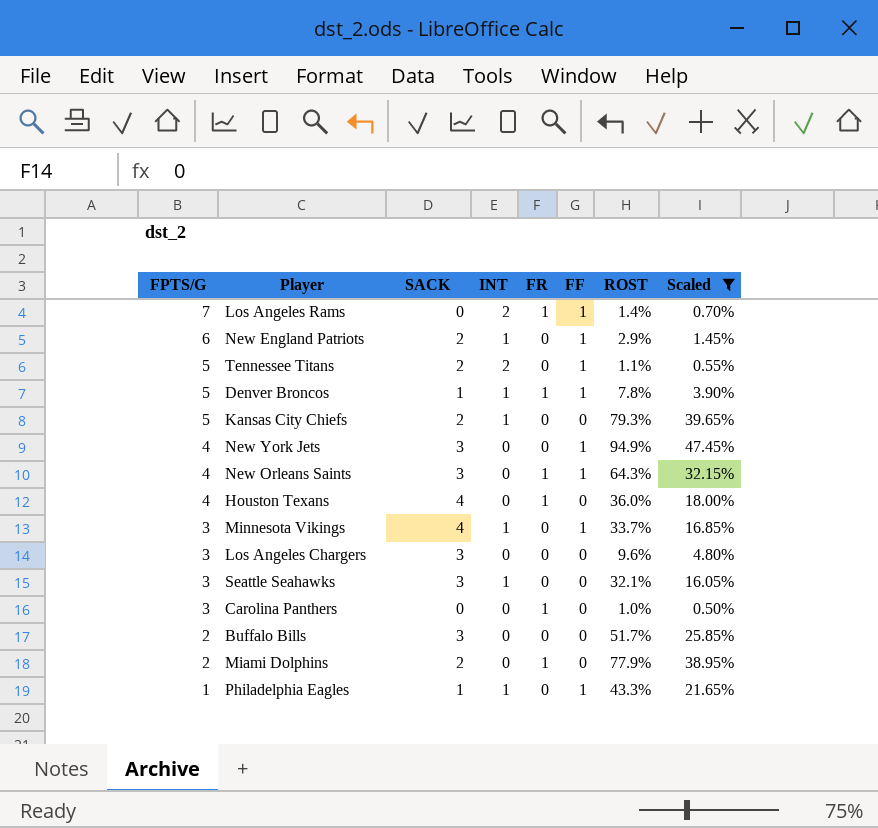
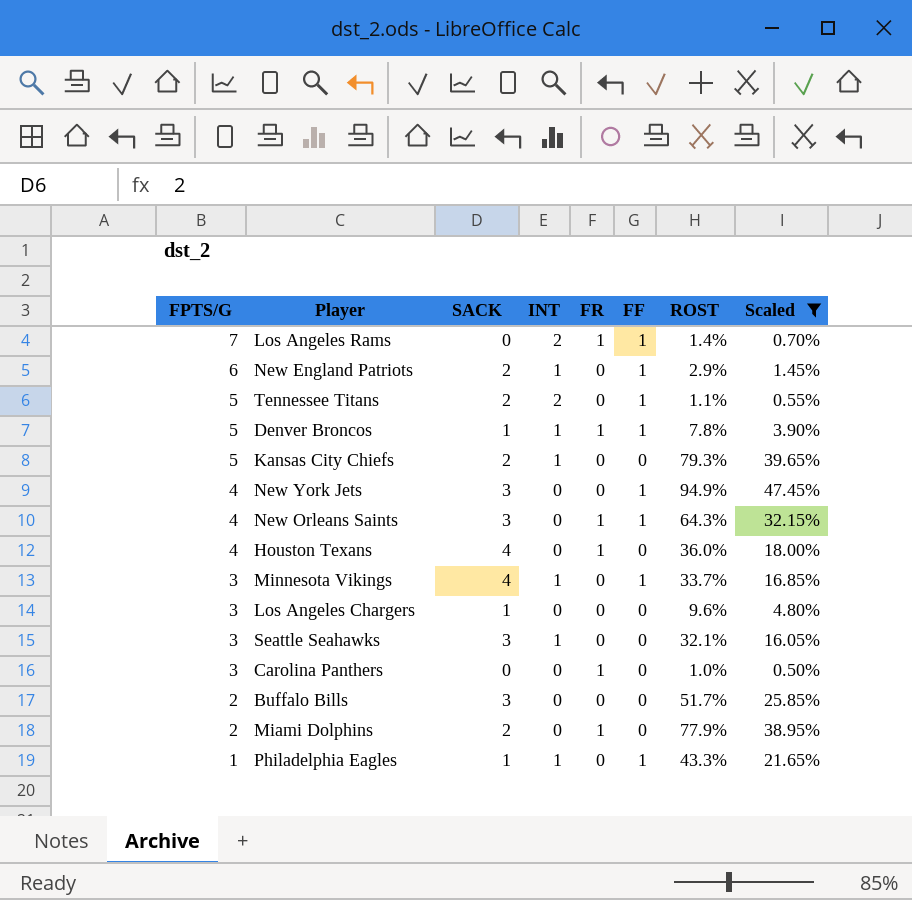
Los Angeles Chargers | SACK: 3 -> 1

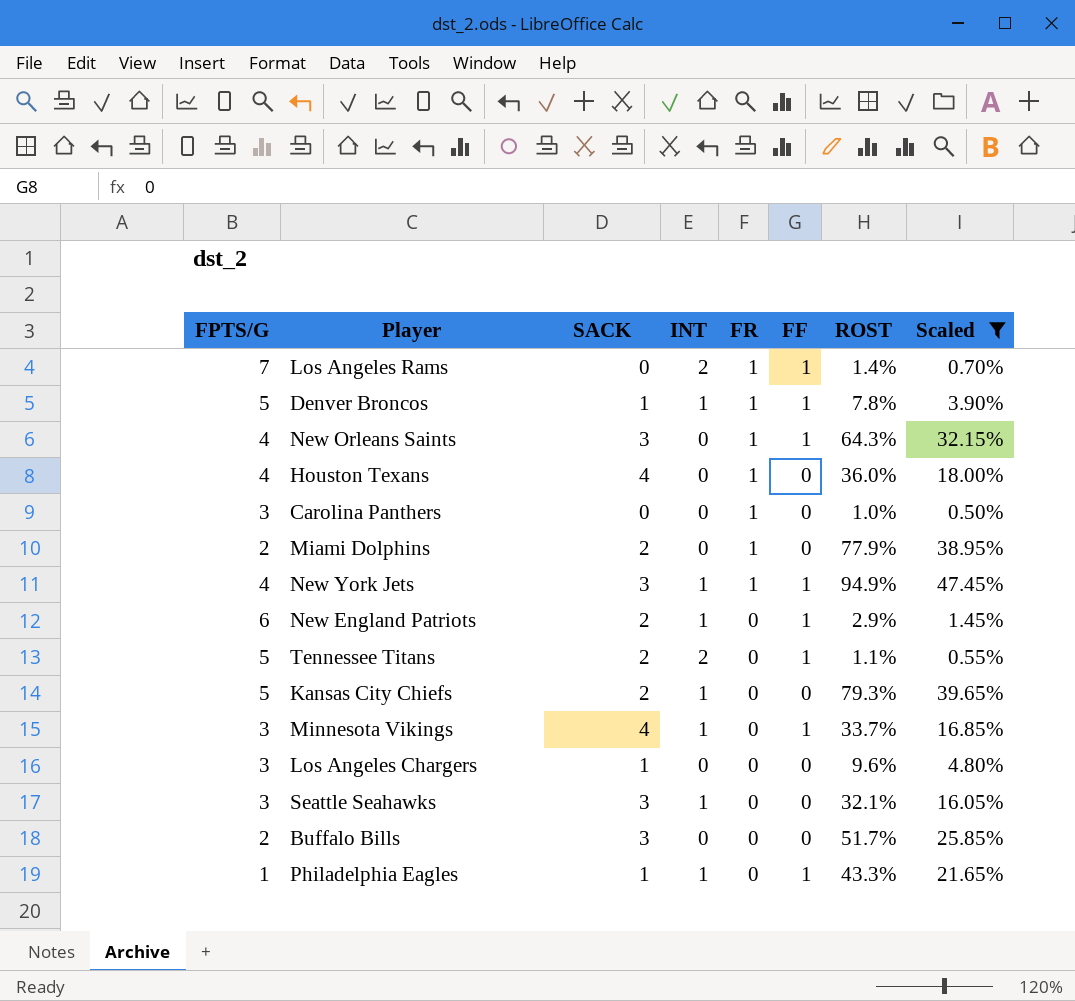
row order: FPTS/G descending -> FR descending
New York Jets | INT: 0 -> 1
New York Jets | FR: 0 -> 1

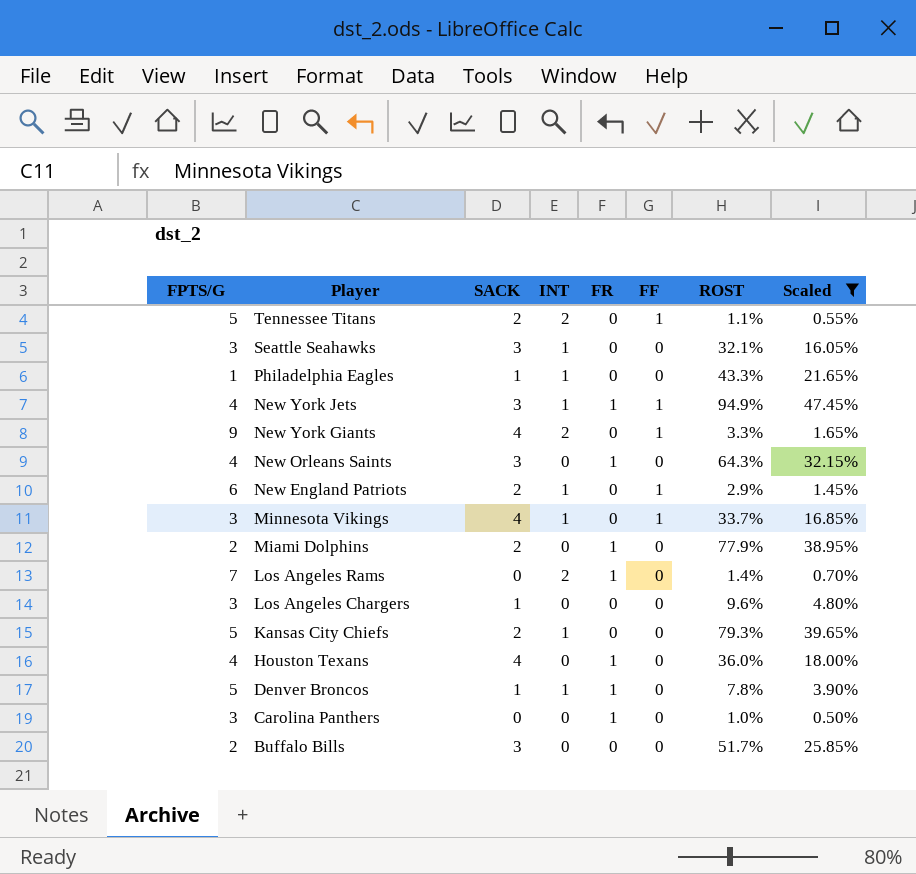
row order: FR descending -> Player descending
Philadelphia Eagles | FF: 1 -> 0
row New York Giants: none -> 9 | 4 | 2 | 0 | 1 | 3.3% | 1.65%
New Orleans Saints | FF: 1 -> 0
Los Angeles Rams | FF: 1 -> 0
Denver Broncos | FF: 1 -> 0

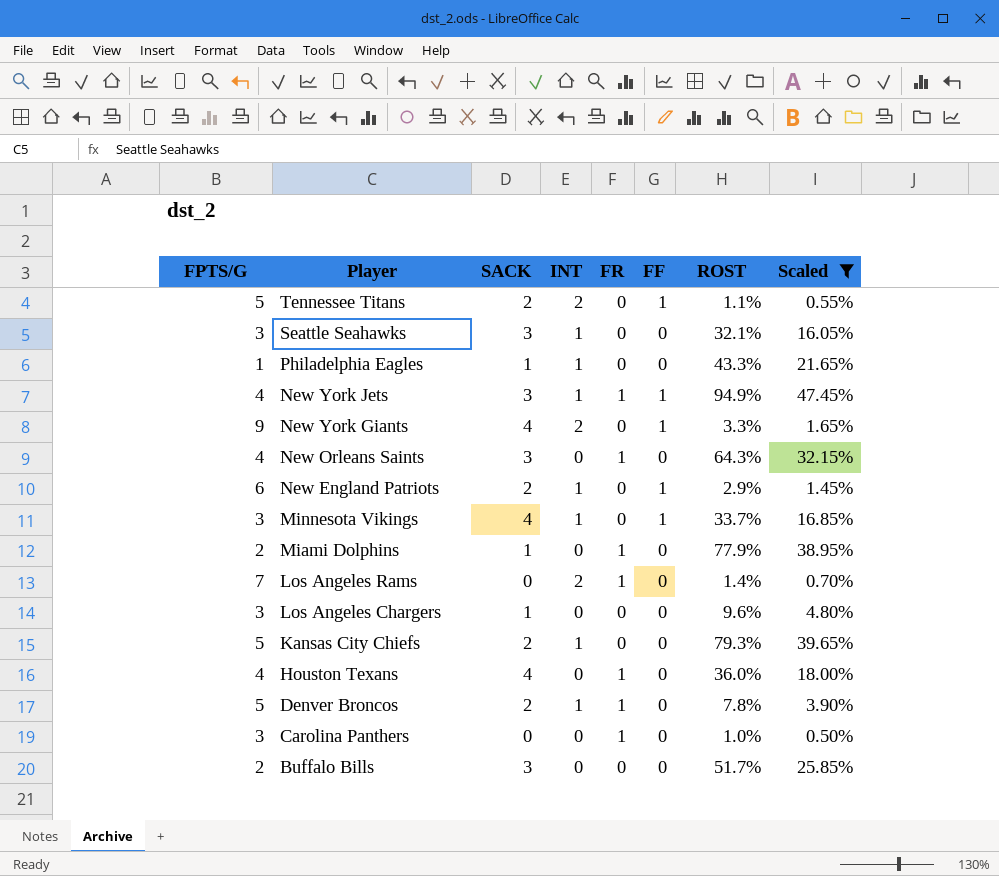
Miami Dolphins | SACK: 2 -> 1
Denver Broncos | SACK: 1 -> 2

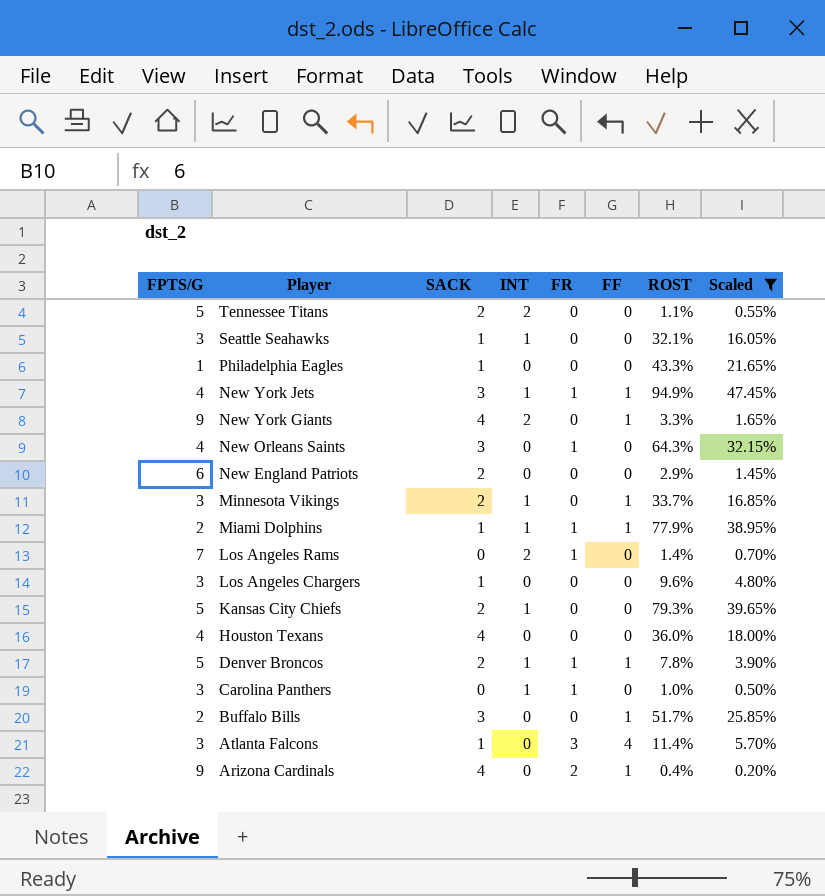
Tennessee Titans | FF: 1 -> 0
Seattle Seahawks | SACK: 3 -> 1
Philadelphia Eagles | INT: 1 -> 0
New England Patriots | INT: 1 -> 0
New England Patriots | FF: 1 -> 0
Minnesota Vikings | SACK: 4 -> 2
Miami Dolphins | INT: 0 -> 1
Miami Dolphins | FF: 0 -> 1
Houston Texans | FR: 1 -> 0
Denver Broncos | FF: 0 -> 1
Carolina Panthers | INT: 0 -> 1
Buffalo Bills | FF: 0 -> 1
row Atlanta Falcons: none -> 3 | 1 | 0 | 3 | 4 | 11.4% | 5.70%
row Arizona Cardinals: none -> 9 | 4 | 0 | 2 | 1 | 0.4% | 0.20%

